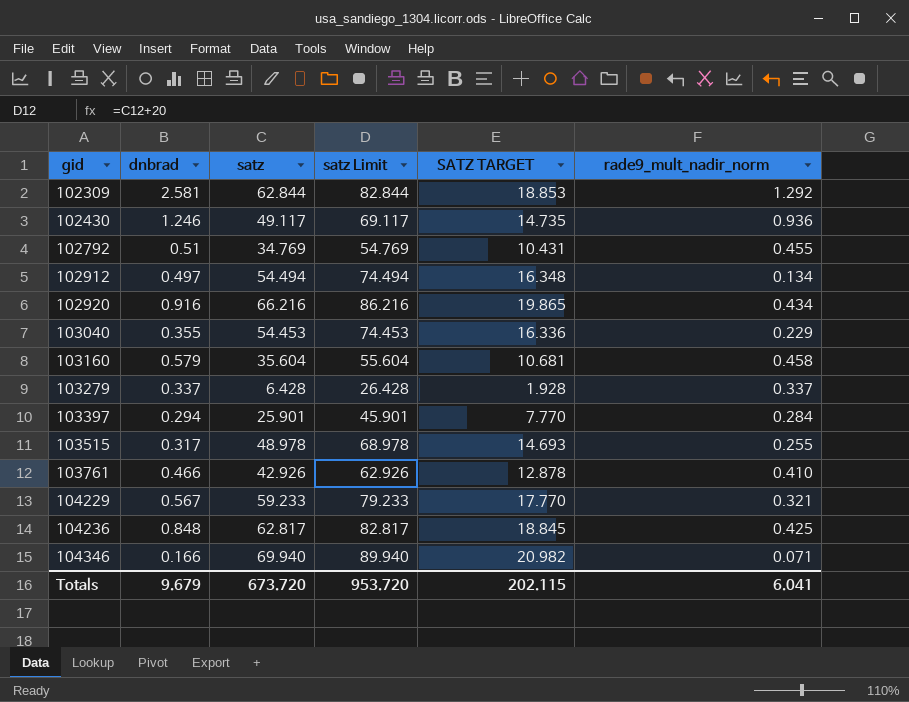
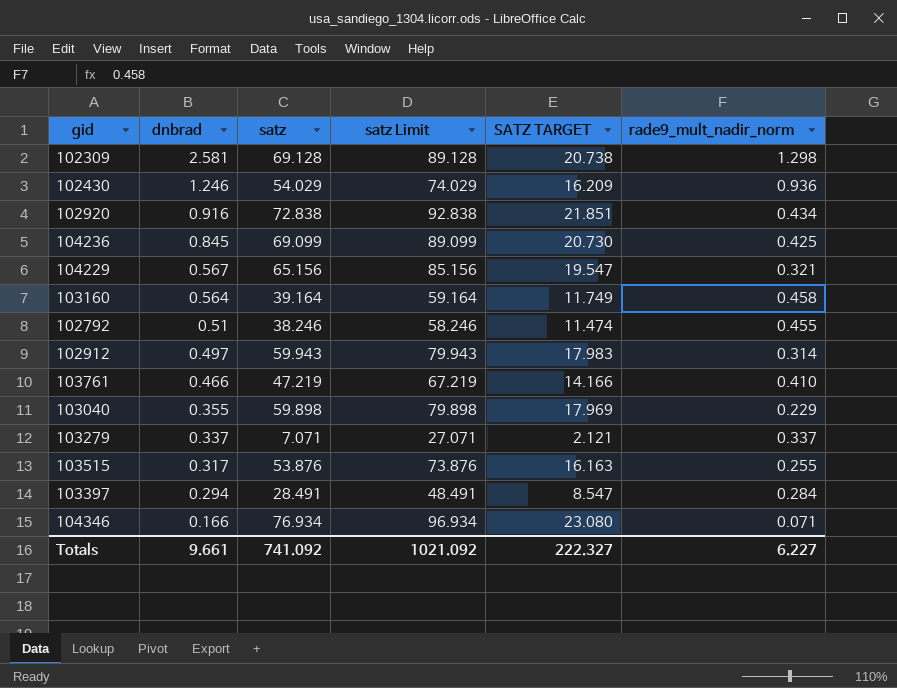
row order: gid ascending -> dnbrad descending
102309 | satz: 62.844 -> 69.128
102309 | satz Limit: 82.844 -> 89.128
102309 | SATZ TARGET: 18.853 -> 20.738
102309 | rade9_mult_nadir_norm: 1.292 -> 1.298
102430 | satz: 49.117 -> 54.029
102430 | satz Limit: 69.117 -> 74.029
102430 | SATZ TARGET: 14.735 -> 16.209
102920 | satz: 66.216 -> 72.838
102920 | satz Limit: 86.216 -> 92.838
102920 | SATZ TARGET: 19.865 -> 21.851
104236 | dnbrad: 0.848 -> 0.845
104236 | satz: 62.817 -> 69.099
104236 | satz Limit: 82.817 -> 89.099
104236 | SATZ TARGET: 18.845 -> 20.730
104229 | satz: 59.233 -> 65.156
104229 | satz Limit: 79.233 -> 85.156
104229 | SATZ TARGET: 17.770 -> 19.547
103160 | dnbrad: 0.579 -> 0.564
103160 | satz: 35.604 -> 39.164
103160 | satz Limit: 55.604 -> 59.164
103160 | SATZ TARGET: 10.681 -> 11.749
102792 | satz: 34.769 -> 38.246
102792 | satz Limit: 54.769 -> 58.246
102792 | SATZ TARGET: 10.431 -> 11.474
102912 | satz: 54.494 -> 59.943
102912 | satz Limit: 74.494 -> 79.943
102912 | SATZ TARGET: 16.348 -> 17.983
102912 | rade9_mult_nadir_norm: 0.134 -> 0.314
103761 | satz: 42.926 -> 47.219
103761 | satz Limit: 62.926 -> 67.219
103761 | SATZ TARGET: 12.878 -> 14.166
103040 | satz: 54.453 -> 59.898
103040 | satz Limit: 74.453 -> 79.898
103040 | SATZ TARGET: 16.336 -> 17.969
103279 | satz: 6.428 -> 7.071
103279 | satz Limit: 26.428 -> 27.071
103279 | SATZ TARGET: 1.928 -> 2.121
103515 | satz: 48.978 -> 53.876
103515 | satz Limit: 68.978 -> 73.876
103515 | SATZ TARGET: 14.693 -> 16.163
103397 | satz: 25.901 -> 28.491
103397 | satz Limit: 45.901 -> 48.491
103397 | SATZ TARGET: 7.770 -> 8.547
104346 | satz: 69.940 -> 76.934
104346 | satz Limit: 89.940 -> 96.934
104346 | SATZ TARGET: 20.982 -> 23.080
Totals | dnbrad: 9.679 -> 9.661
Totals | satz: 673.720 -> 741.092
Totals | satz Limit: 953.720 -> 1021.092
Totals | SATZ TARGET: 202.115 -> 222.327
Totals | rade9_mult_nadir_norm: 6.041 -> 6.227

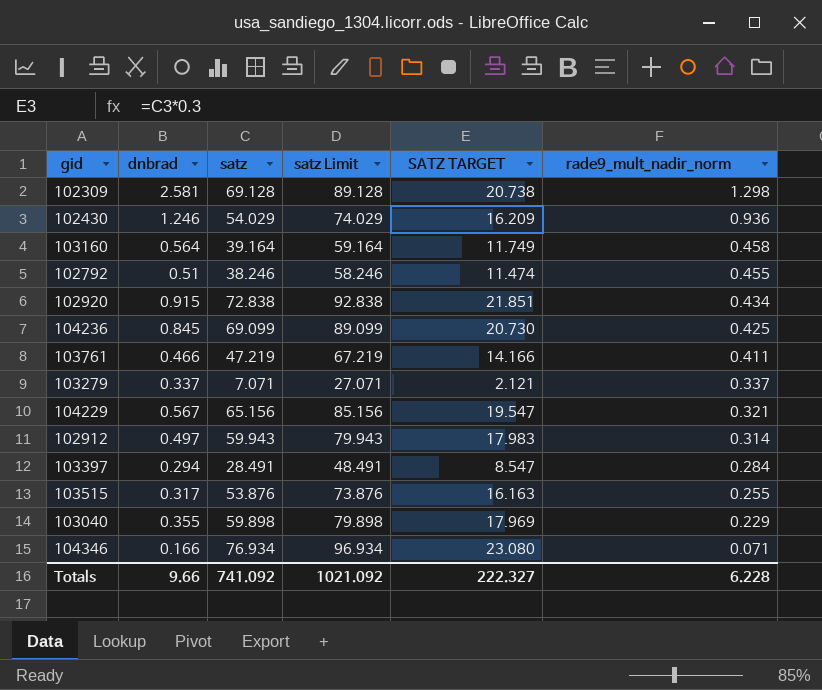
row order: dnbrad descending -> rade9_mult_nadir_norm descending
102920 | dnbrad: 0.916 -> 0.915
103761 | rade9_mult_nadir_norm: 0.410 -> 0.411
Totals | dnbrad: 9.661 -> 9.66
Totals | rade9_mult_nadir_norm: 6.227 -> 6.228

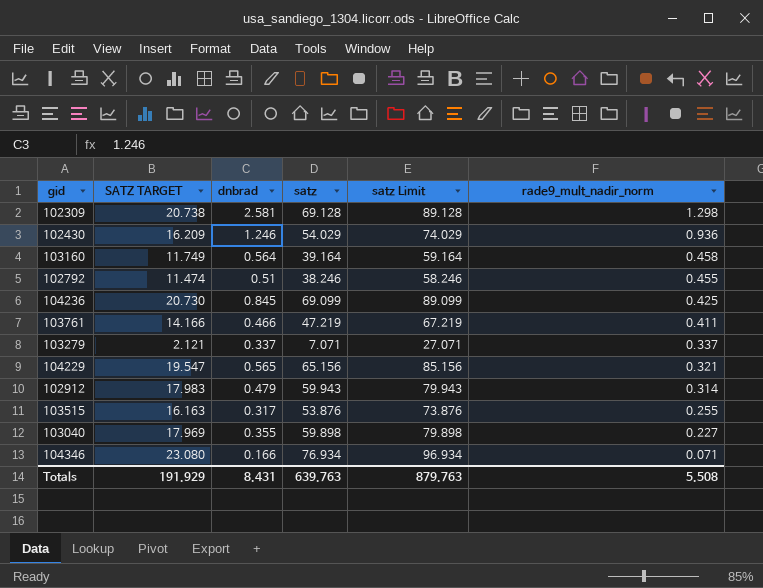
column SATZ TARGET | position: 5 -> 2
row 102920: 0.915 | 72.838 | 92.838 | 21.851 | 0.434 -> none
row 103397: 0.294 | 28.491 | 48.491 | 8.547 | 0.284 -> none
104229 | dnbrad: 0.567 -> 0.565
102912 | dnbrad: 0.497 -> 0.479
103040 | rade9_mult_nadir_norm: 0.229 -> 0.227
Totals | SATZ TARGET: 222.327 -> 191.929
Totals | dnbrad: 9.66 -> 8.431
Totals | satz: 741.092 -> 639.763
Totals | satz Limit: 1021.092 -> 879.763
Totals | rade9_mult_nadir_norm: 6.228 -> 5.508

